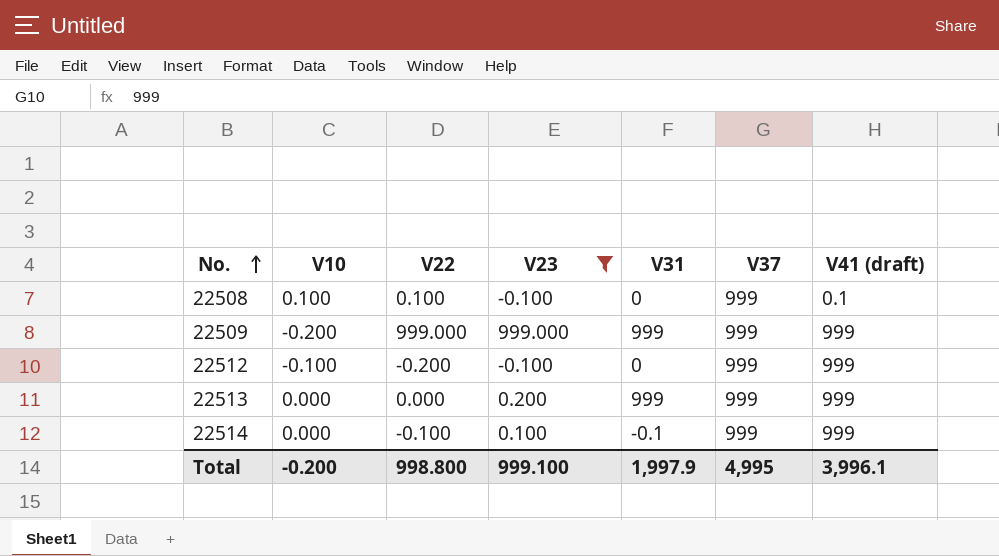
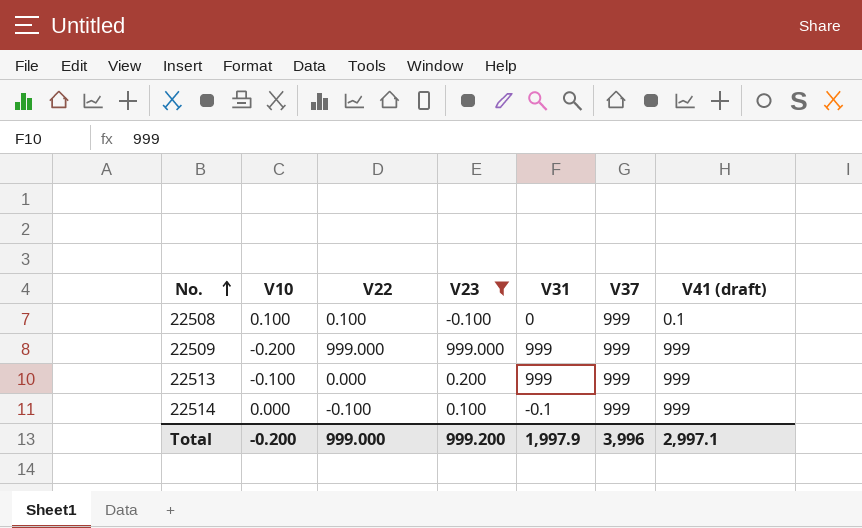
row 22512: -0.100 | -0.200 | -0.100 | 0 | 999 | 999 -> none
22513 | V10: 0.000 -> -0.100
Total | V22: 998.800 -> 999.000
Total | V23: 999.100 -> 999.200
Total | V37: 4,995 -> 3,996
Total | V41 (draft): 3,996.1 -> 2,997.1

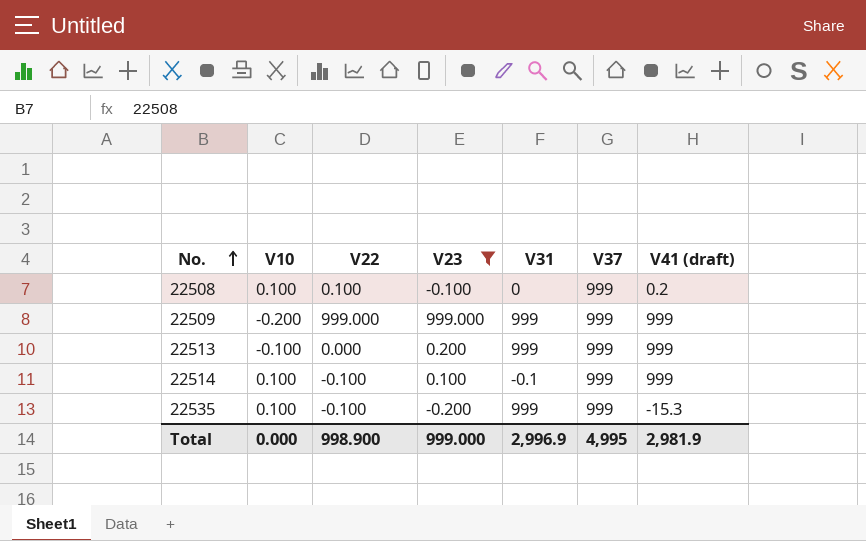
22508 | V41 (draft): 0.1 -> 0.2
22514 | V10: 0.000 -> 0.100
row 22535: none -> 0.100 | -0.100 | -0.200 | 999 | 999 | -15.3
Total | V10: -0.200 -> 0.000
Total | V22: 999.000 -> 998.900
Total | V23: 999.200 -> 999.000
Total | V31: 1,997.9 -> 2,996.9
Total | V37: 3,996 -> 4,995
Total | V41 (draft): 2,997.1 -> 2,981.9

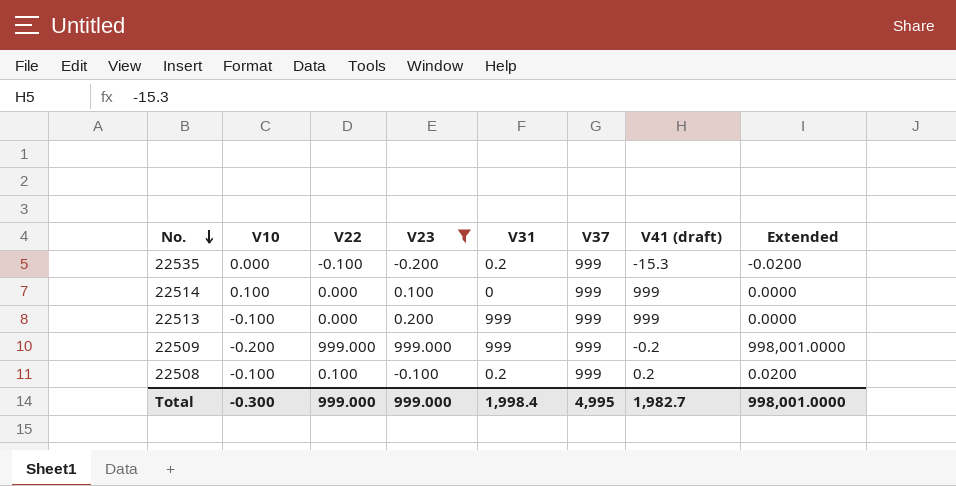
row order: No. ascending -> No. descending
column Extended | formula: none -> [V22] * [V31]
22535 | V10: 0.100 -> 0.000
22535 | V31: 999 -> 0.2
22514 | V22: -0.100 -> 0.000
22514 | V31: -0.1 -> 0
22509 | V41 (draft): 999 -> -0.2
22508 | V10: 0.100 -> -0.100
22508 | V31: 0 -> 0.2
Total | V10: 0.000 -> -0.300
Total | V22: 998.900 -> 999.000
Total | V31: 2,996.9 -> 1,998.4
Total | V41 (draft): 2,981.9 -> 1,982.7

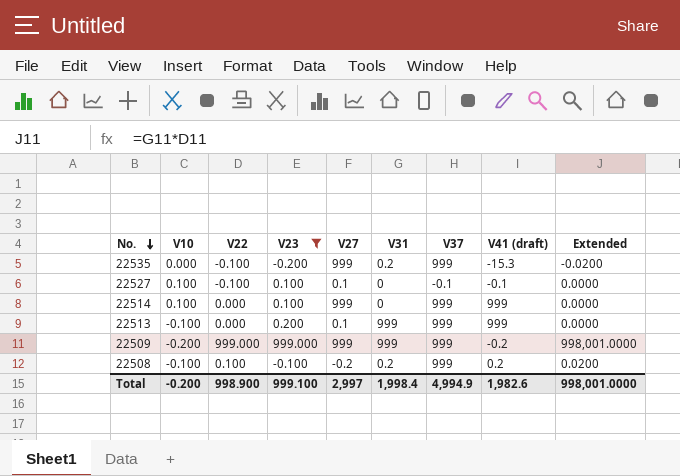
column V27 | position: none -> 5
row 22527: none -> 0.100 | -0.100 | 0.100 | 0.1 | 0 | -0.1 | -0.1 | 0.0000
Total | V10: -0.300 -> -0.200
Total | V22: 999.000 -> 998.900
Total | V23: 999.000 -> 999.100
Total | V37: 4,995 -> 4,994.9
Total | V41 (draft): 1,982.7 -> 1,982.6

